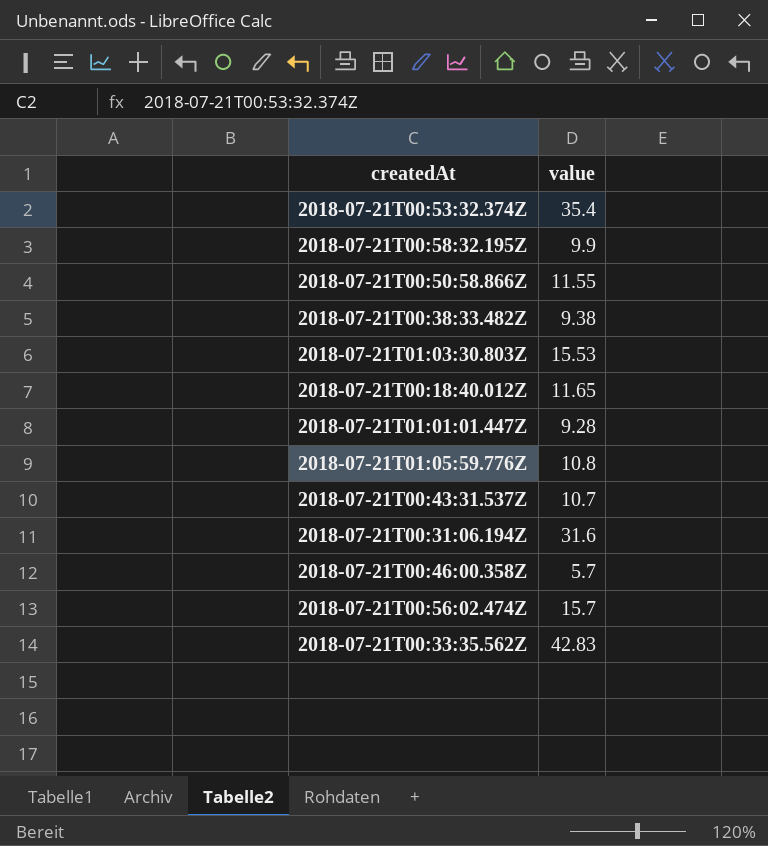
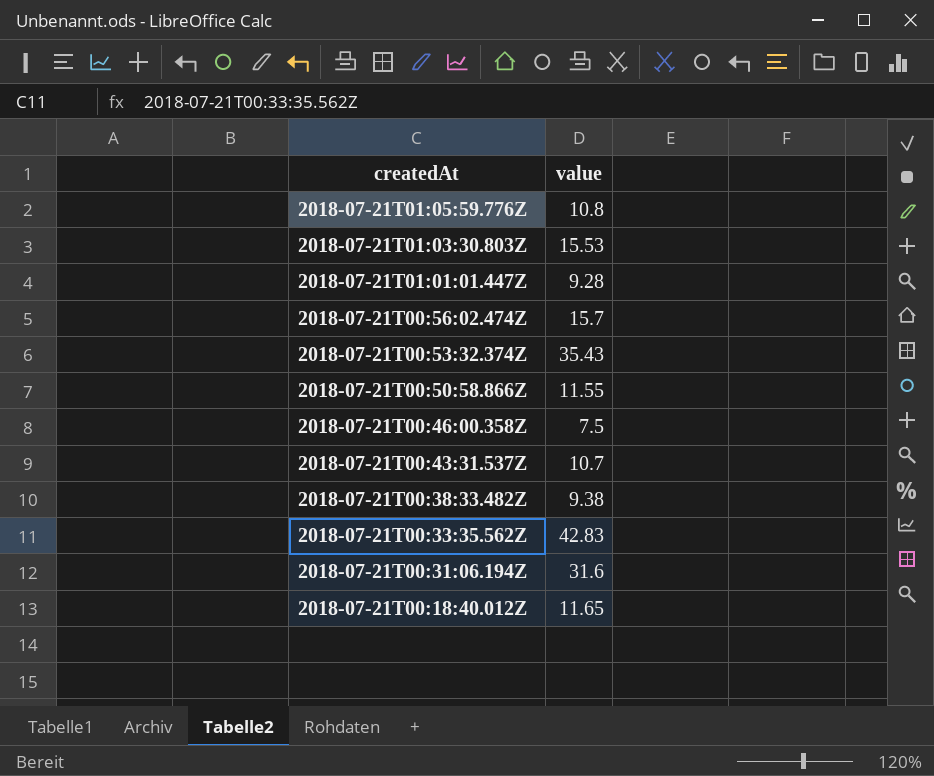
row order: none -> createdAt descending
row 2018-07-21T00:58:32.195Z: 9.9 -> none
2018-07-21T00:53:32.374Z | value: 35.4 -> 35.43
2018-07-21T00:46:00.358Z | value: 5.7 -> 7.5

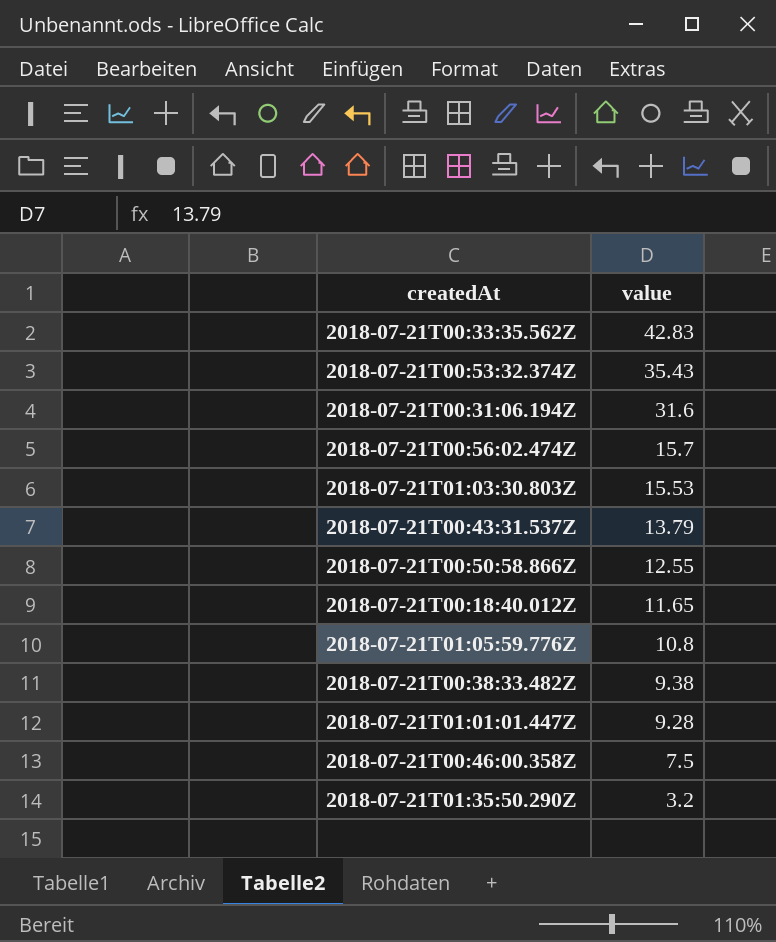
row order: createdAt descending -> value descending
2018-07-21T00:43:31.537Z | value: 10.7 -> 13.79
2018-07-21T00:50:58.866Z | value: 11.55 -> 12.55
row 2018-07-21T01:35:50.290Z: none -> 3.2

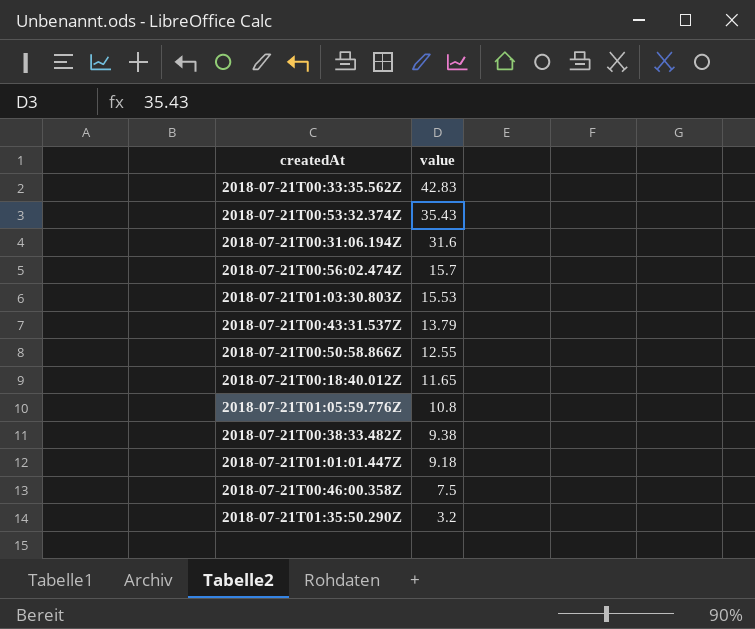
2018-07-21T01:01:01.447Z | value: 9.28 -> 9.18

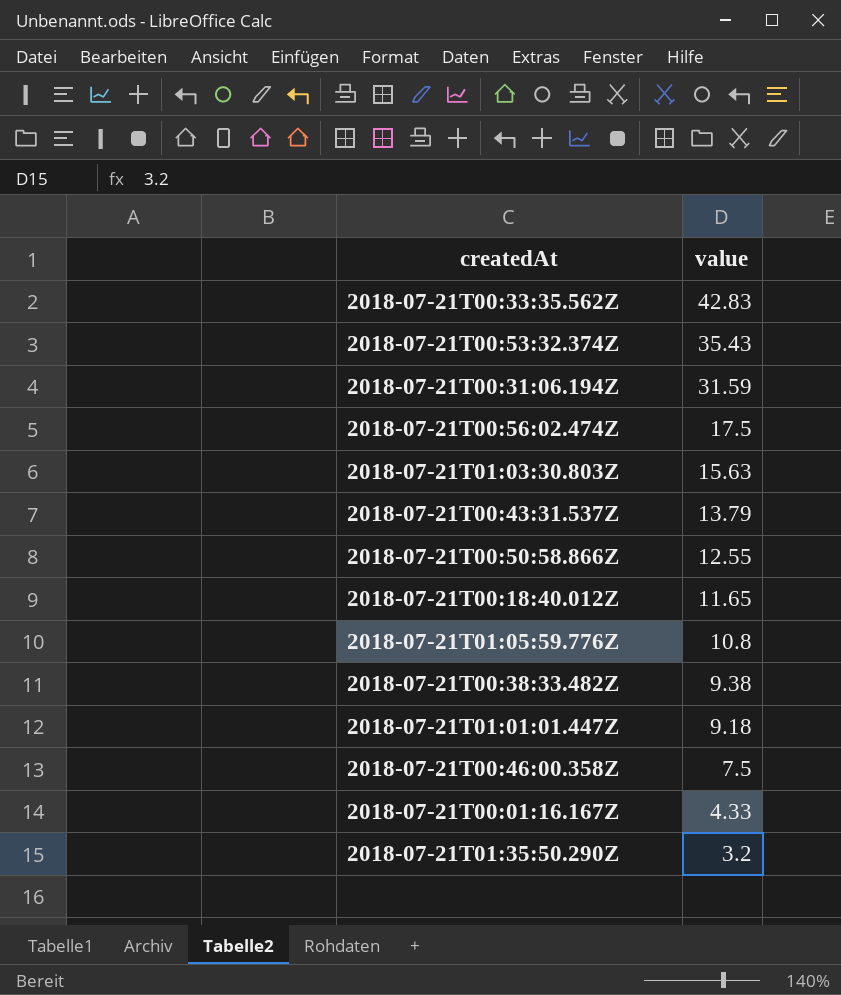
2018-07-21T00:31:06.194Z | value: 31.6 -> 31.59
2018-07-21T00:56:02.474Z | value: 15.7 -> 17.5
2018-07-21T01:03:30.803Z | value: 15.53 -> 15.63
row 2018-07-21T00:01:16.167Z: none -> 4.33

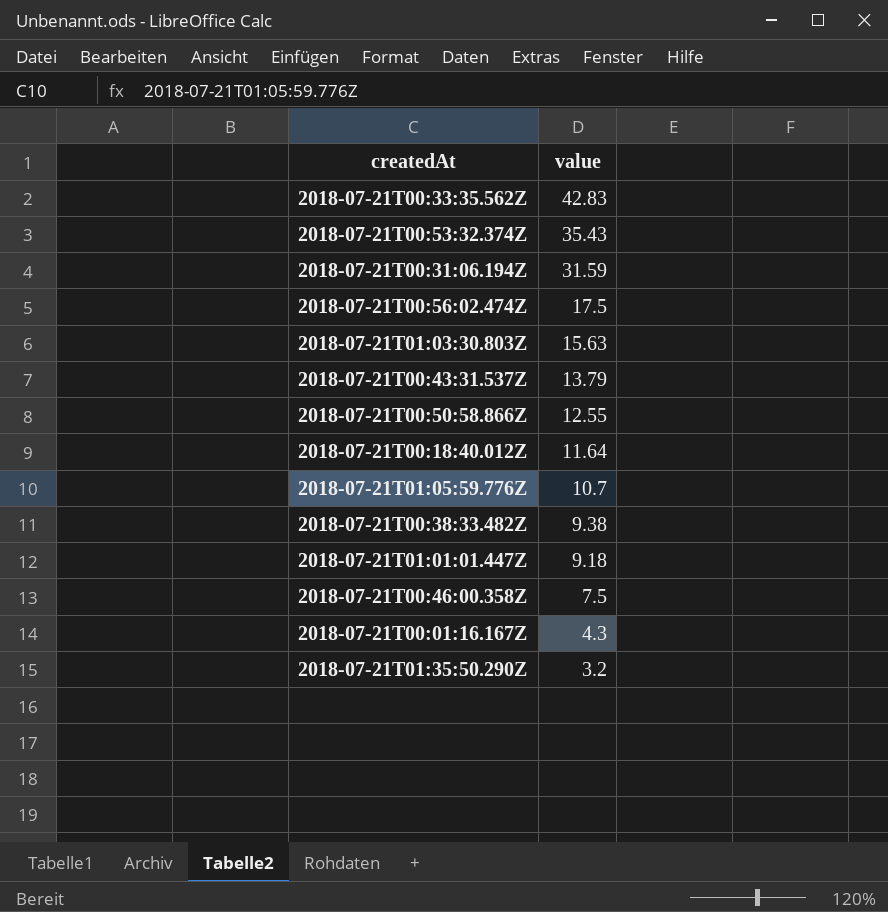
2018-07-21T00:18:40.012Z | value: 11.65 -> 11.64
2018-07-21T01:05:59.776Z | value: 10.8 -> 10.7
2018-07-21T00:01:16.167Z | value: 4.33 -> 4.3

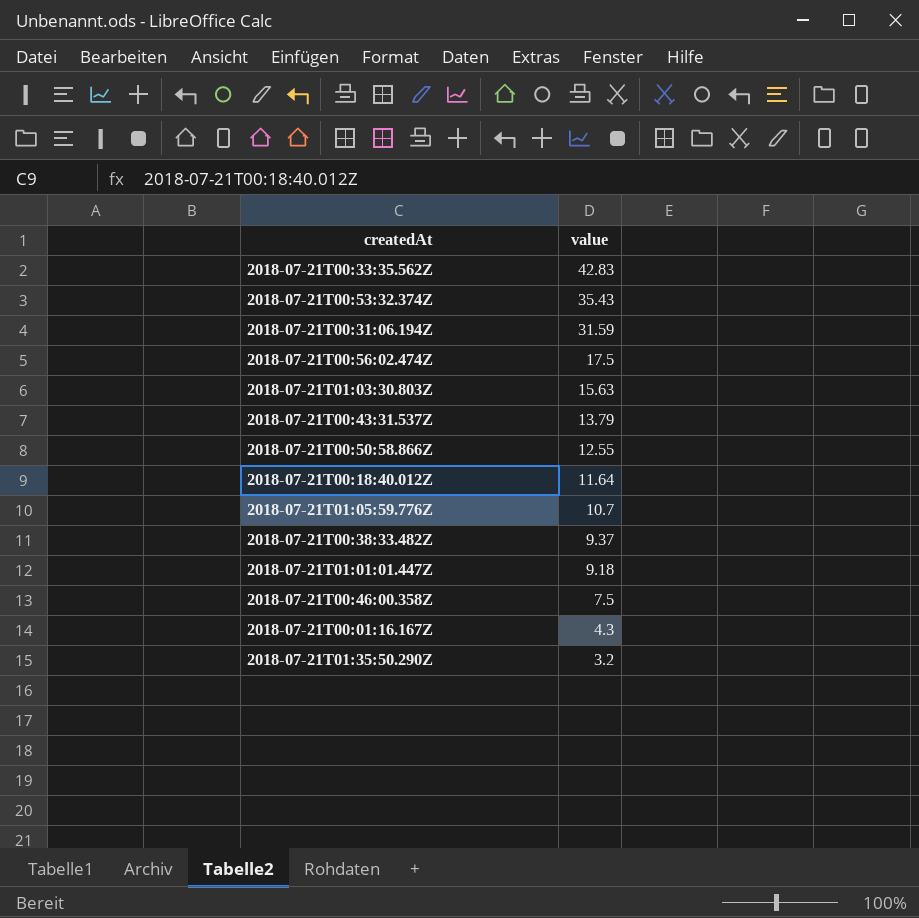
2018-07-21T00:38:33.482Z | value: 9.38 -> 9.37

